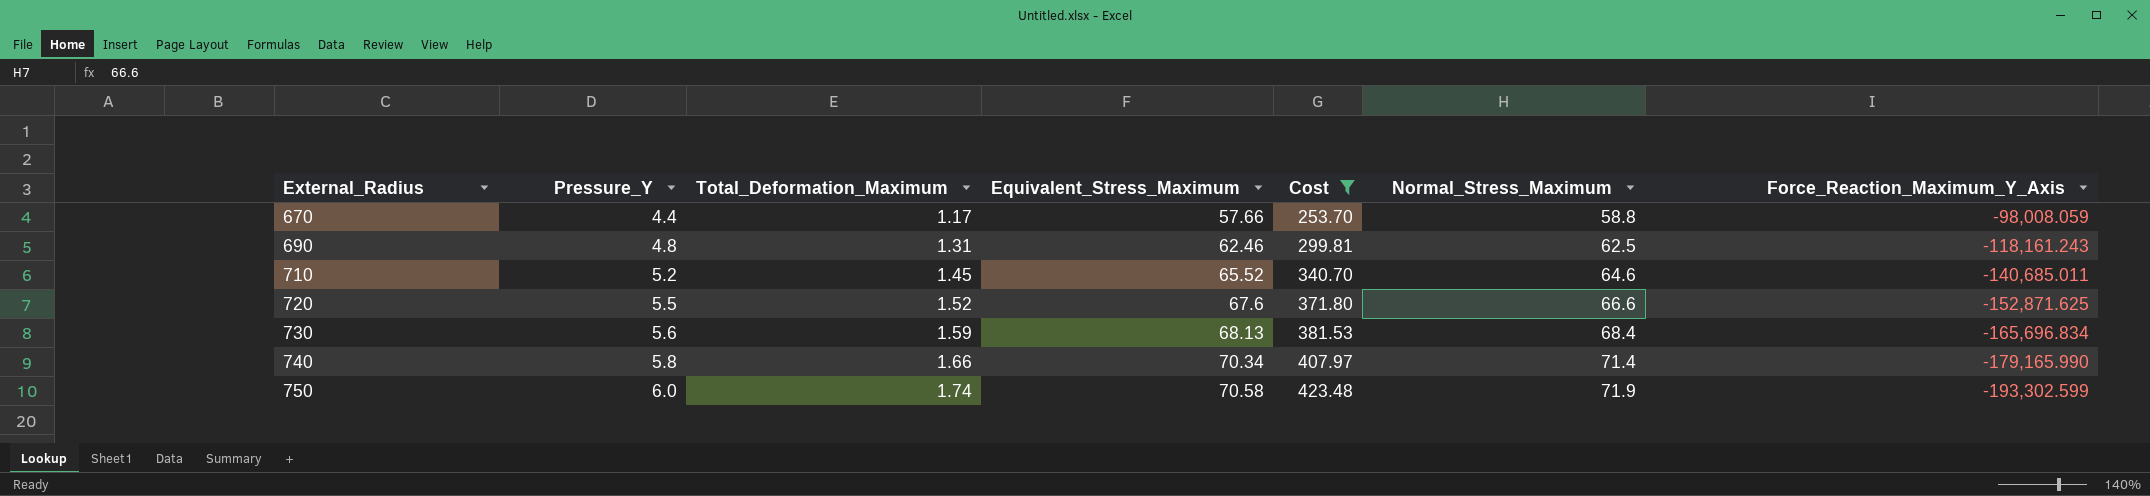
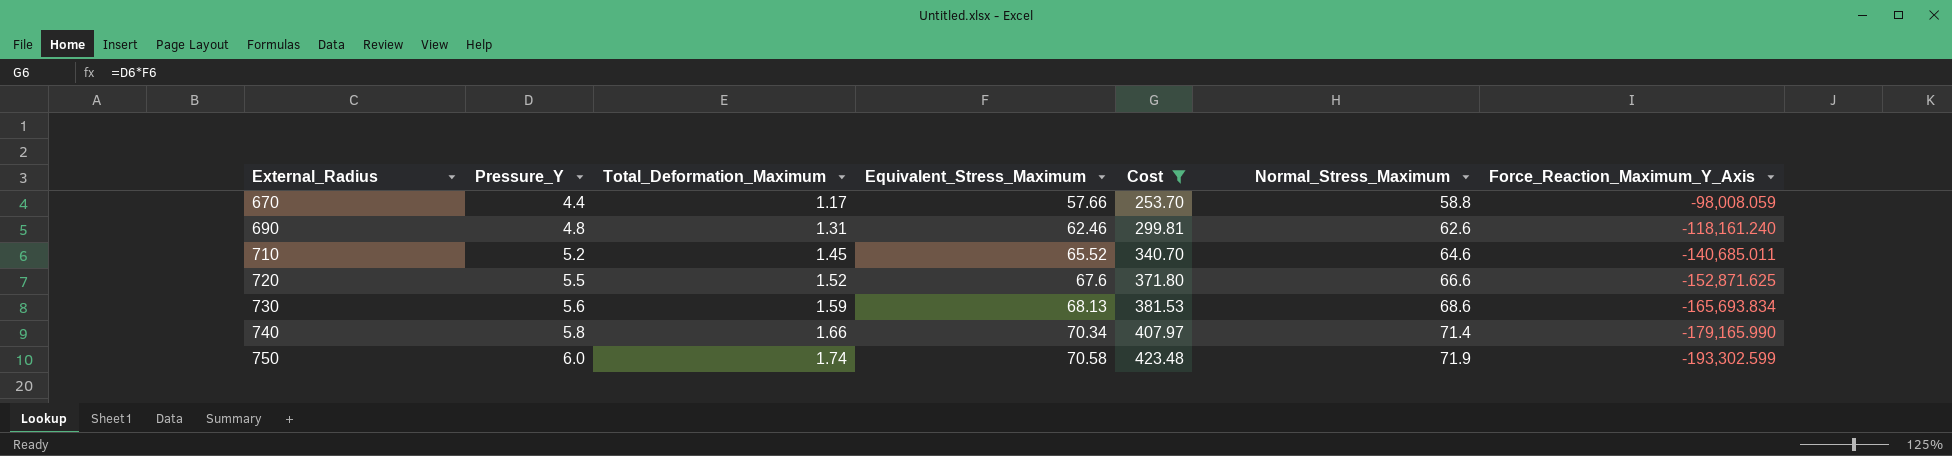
690 | Normal_Stress_Maximum: 62.5 -> 62.6
690 | Force_Reaction_Maximum_Y_Axis: -118,161.243 -> -118,161.240
730 | Normal_Stress_Maximum: 68.4 -> 68.6
730 | Force_Reaction_Maximum_Y_Axis: -165,696.834 -> -165,693.834

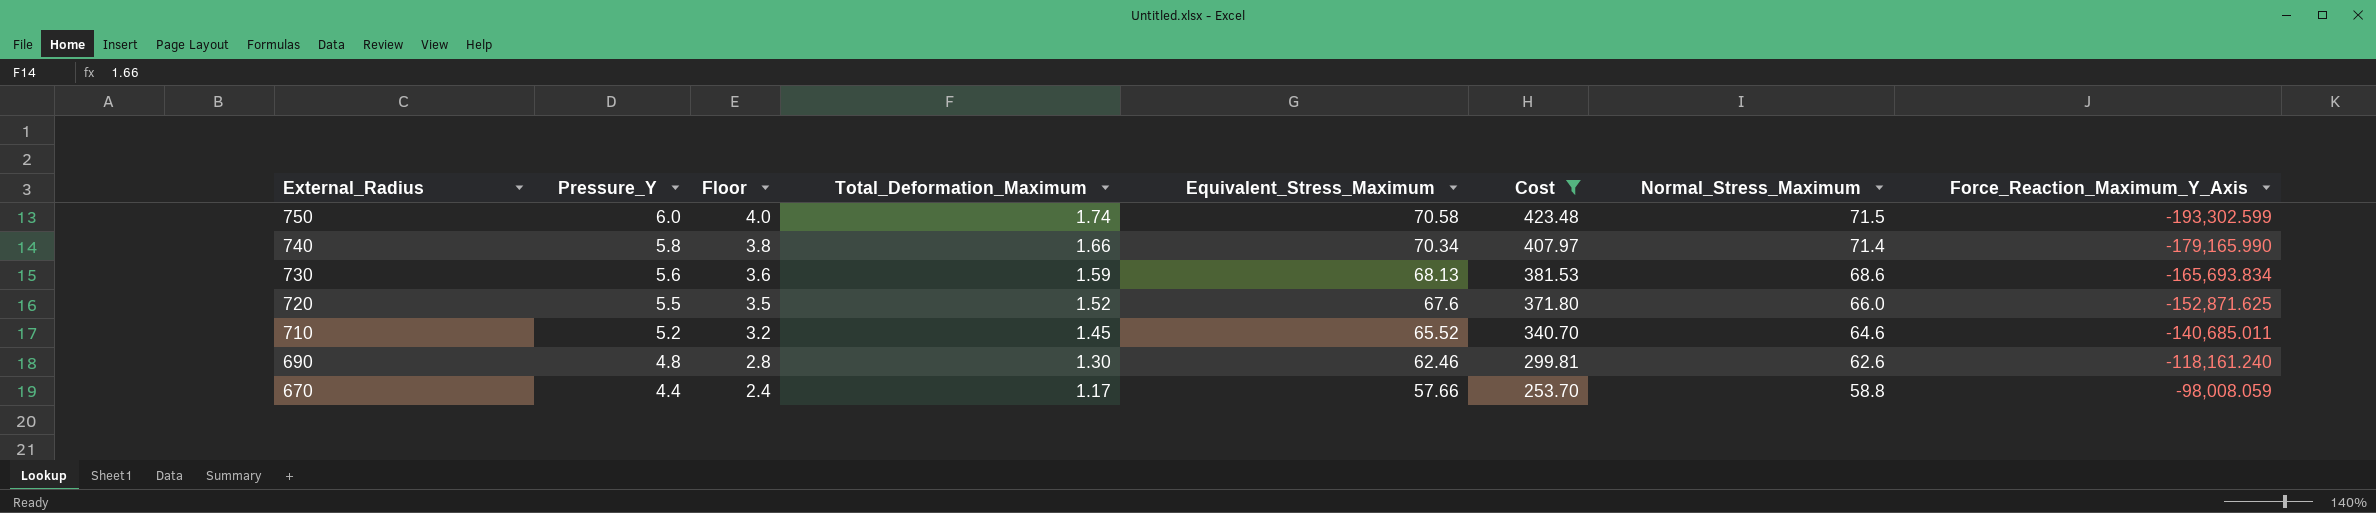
row order: External_Radius ascending -> External_Radius descending
column Floor | formula: none -> [Pressure_Y] - 2
750 | Normal_Stress_Maximum: 71.9 -> 71.5
720 | Normal_Stress_Maximum: 66.6 -> 66.0
690 | Total_Deformation_Maximum: 1.31 -> 1.30

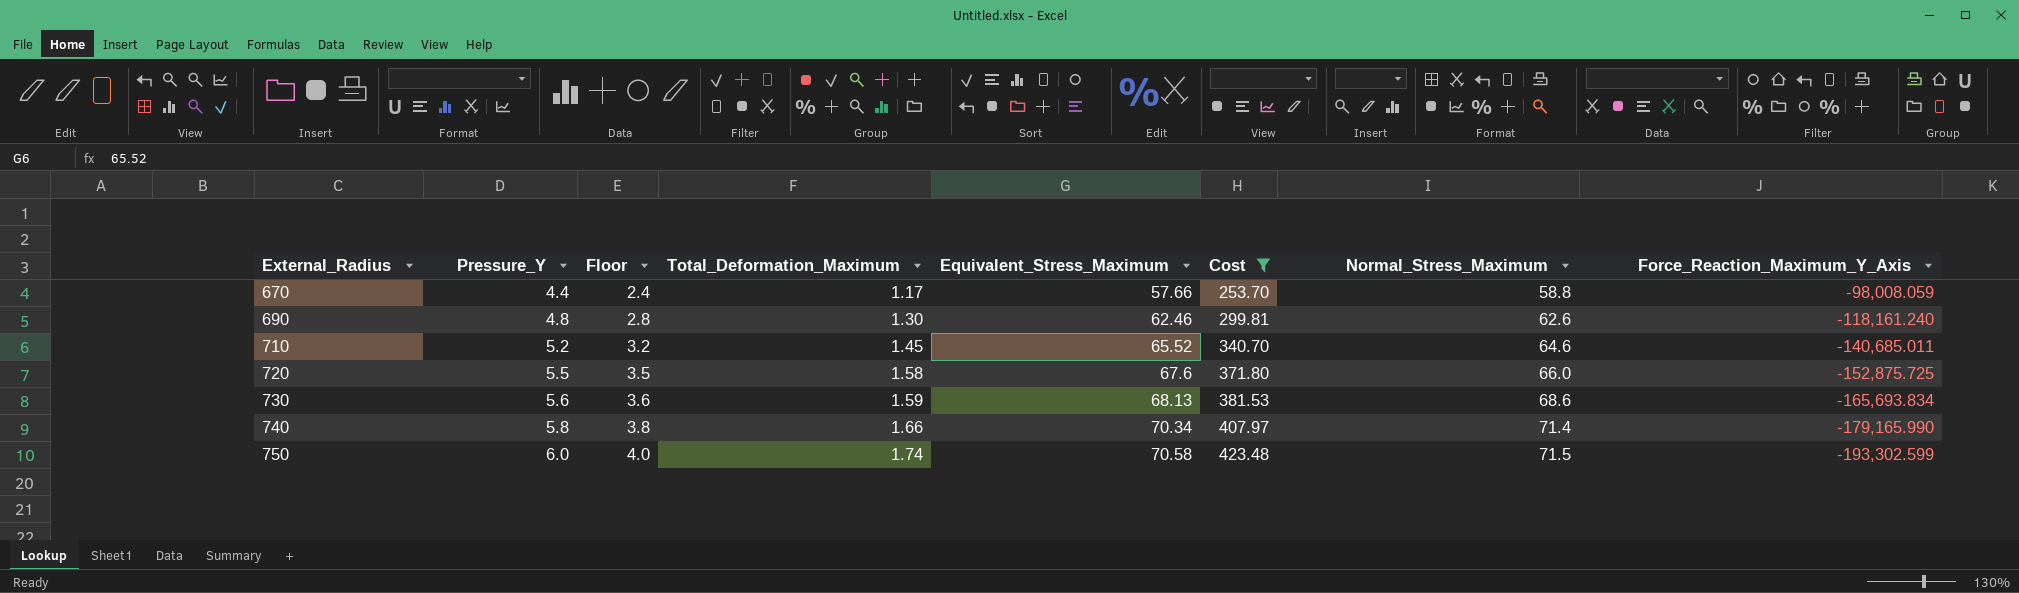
row order: External_Radius descending -> External_Radius ascending
720 | Total_Deformation_Maximum: 1.52 -> 1.58
720 | Force_Reaction_Maximum_Y_Axis: -152,871.625 -> -152,875.725

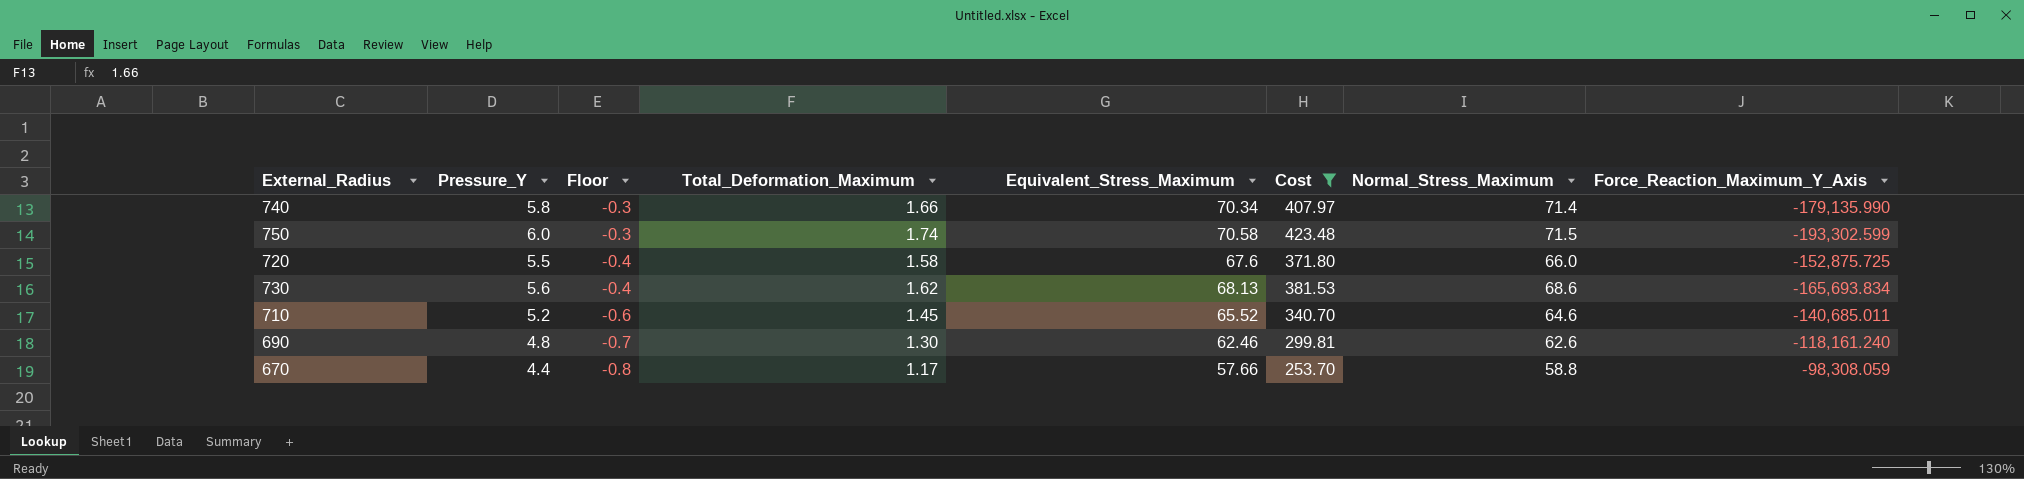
row order: External_Radius ascending -> Floor descending
column Floor | formula: [Pressure_Y] - 2 -> [Total_Deformation_Maximum] - 2
740 | Force_Reaction_Maximum_Y_Axis: -179,165.990 -> -179,135.990
730 | Total_Deformation_Maximum: 1.59 -> 1.62
670 | Force_Reaction_Maximum_Y_Axis: -98,008.059 -> -98,308.059

